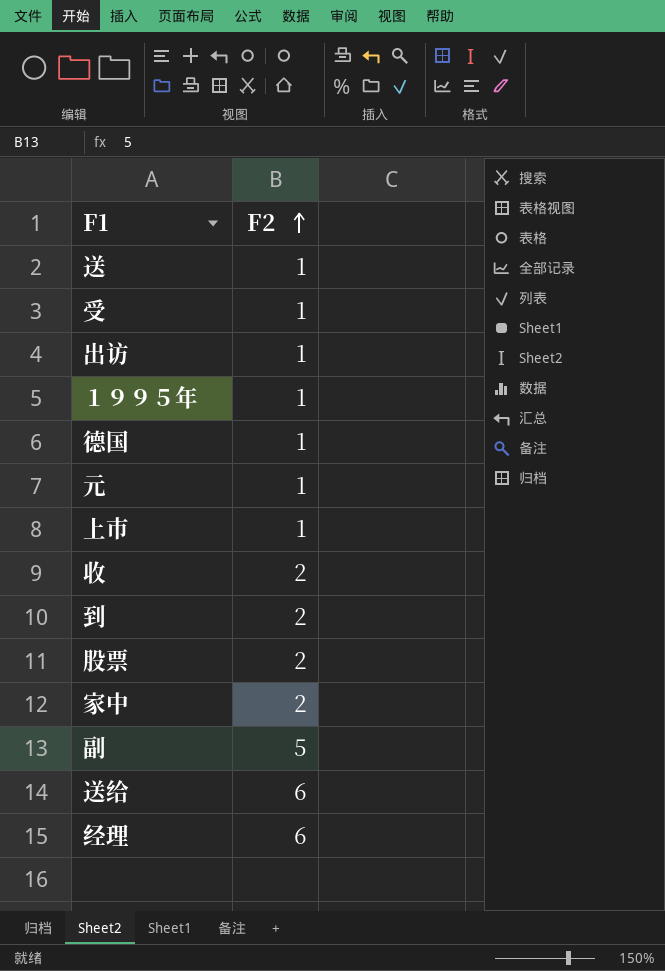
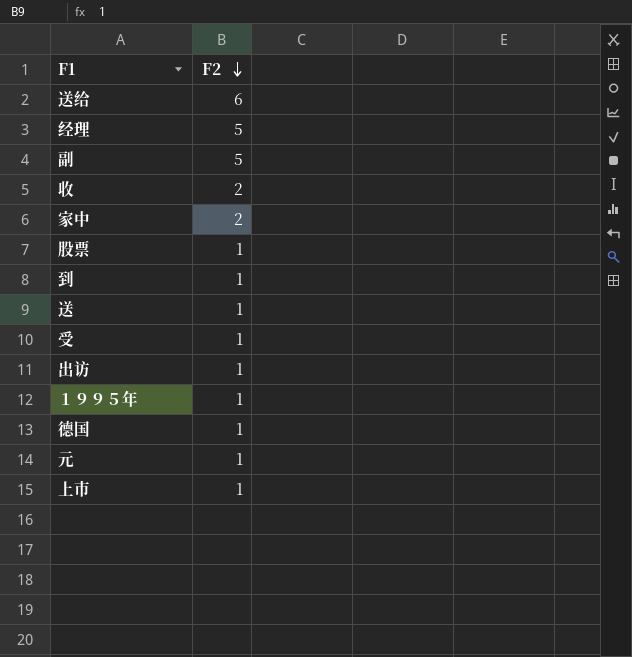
row order: F2 ascending -> F2 descending
经理 | F2: 6 -> 5
股票 | F2: 2 -> 1
到 | F2: 2 -> 1

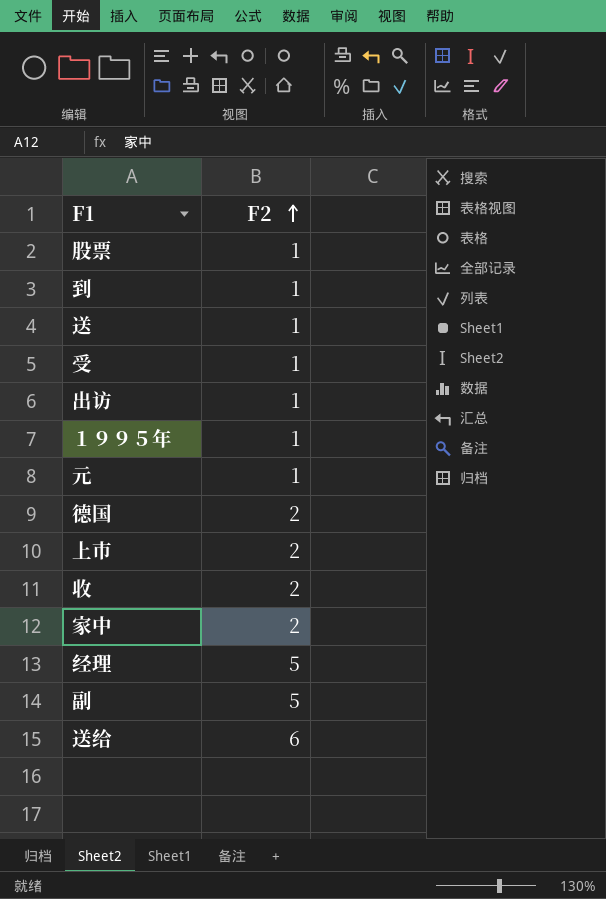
row order: F2 descending -> F2 ascending
德国 | F2: 1 -> 2
上市 | F2: 1 -> 2

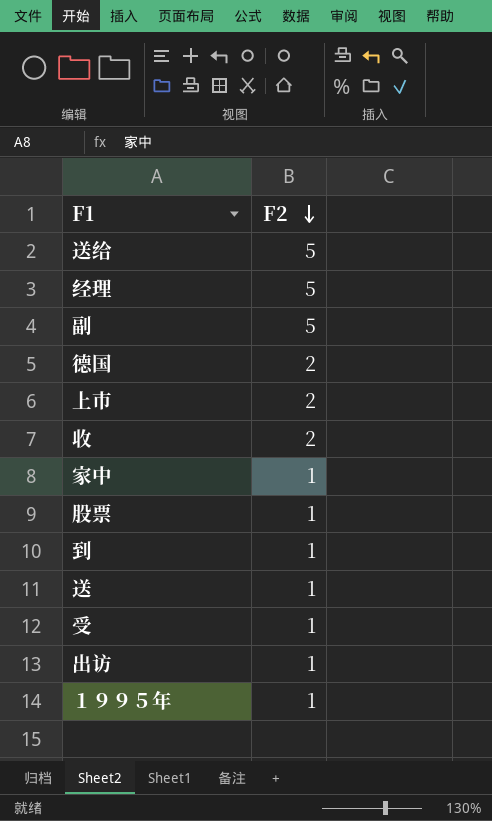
row order: F2 ascending -> F2 descending
row 元: 1 -> none
送给 | F2: 6 -> 5
家中 | F2: 2 -> 1

